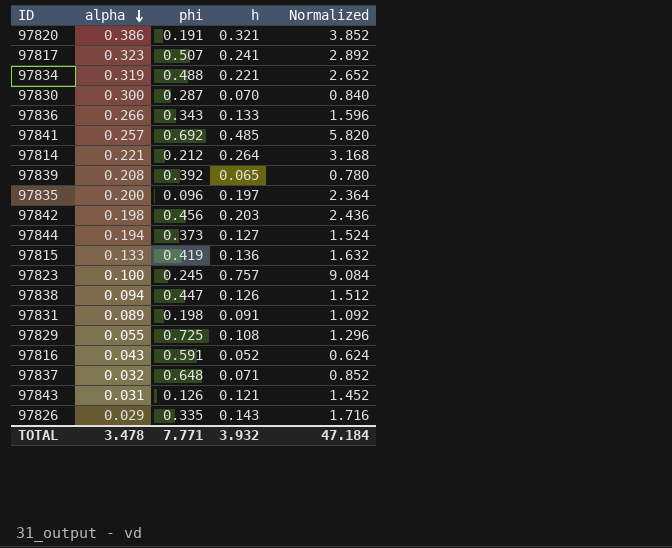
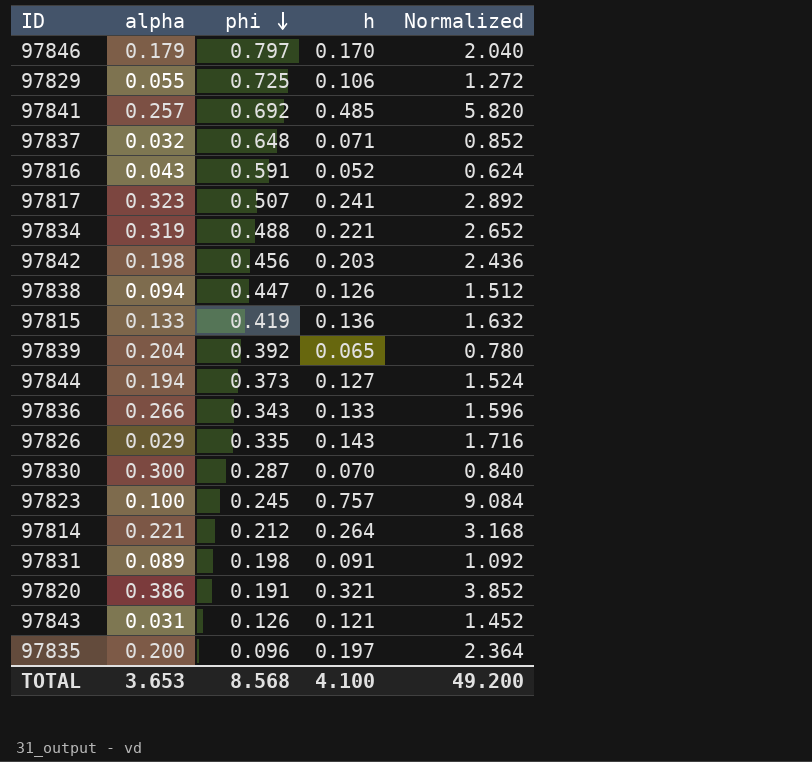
row order: alpha descending -> phi descending
row 97846: none -> 0.179 | 0.797 | 0.170 | 2.040
97829 | h: 0.108 -> 0.106
97829 | Normalized: 1.296 -> 1.272
97839 | alpha: 0.208 -> 0.204
TOTAL | alpha: 3.478 -> 3.653
TOTAL | phi: 7.771 -> 8.568
TOTAL | h: 3.932 -> 4.100
TOTAL | Normalized: 47.184 -> 49.200

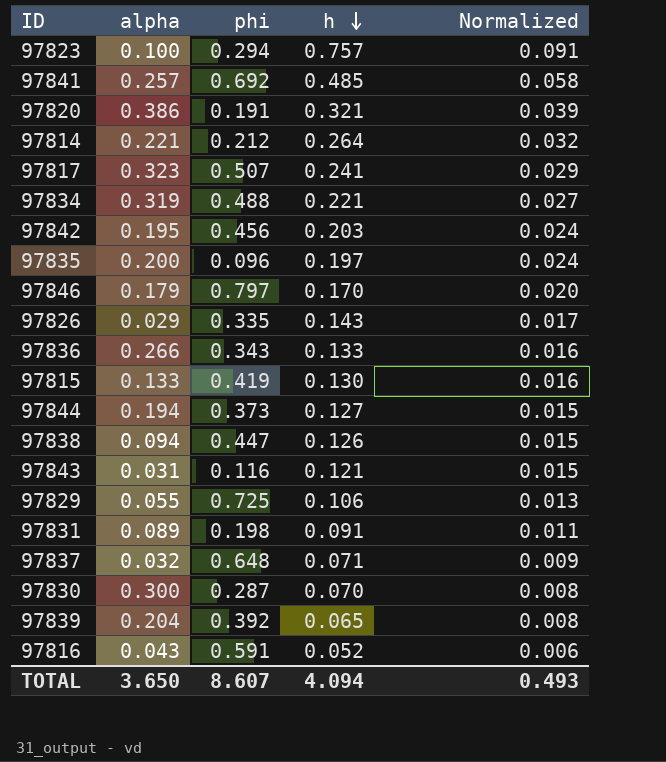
row order: phi descending -> h descending
column Normalized | formula: [h] * 12 -> [h] * 0.12
97823 | phi: 0.245 -> 0.294
97842 | alpha: 0.198 -> 0.195
97815 | h: 0.136 -> 0.130
97843 | phi: 0.126 -> 0.116
TOTAL | alpha: 3.653 -> 3.650
TOTAL | phi: 8.568 -> 8.607
TOTAL | h: 4.100 -> 4.094
TOTAL | Normalized: 49.200 -> 0.493

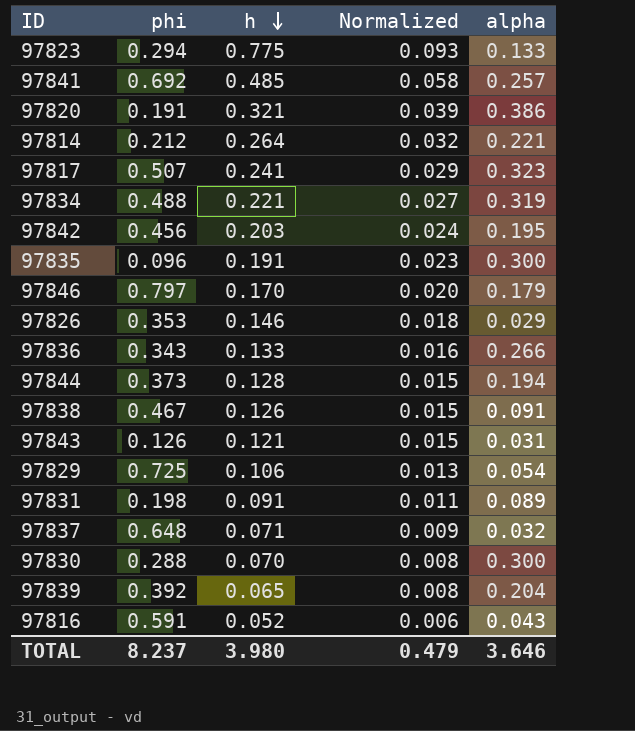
column alpha | position: 2 -> 5
row 97815: 0.133 | 0.419 | 0.130 | 0.016 -> none
97823 | h: 0.757 -> 0.775
97823 | Normalized: 0.091 -> 0.093
97823 | alpha: 0.100 -> 0.133
97835 | h: 0.197 -> 0.191
97835 | Normalized: 0.024 -> 0.023
97835 | alpha: 0.200 -> 0.300
97826 | phi: 0.335 -> 0.353
97826 | h: 0.143 -> 0.146
97826 | Normalized: 0.017 -> 0.018
97844 | h: 0.127 -> 0.128
97838 | phi: 0.447 -> 0.467
97838 | alpha: 0.094 -> 0.091
97843 | phi: 0.116 -> 0.126
97829 | alpha: 0.055 -> 0.054
97830 | phi: 0.287 -> 0.288
TOTAL | phi: 8.607 -> 8.237
TOTAL | h: 4.094 -> 3.980
TOTAL | Normalized: 0.493 -> 0.479
TOTAL | alpha: 3.650 -> 3.646

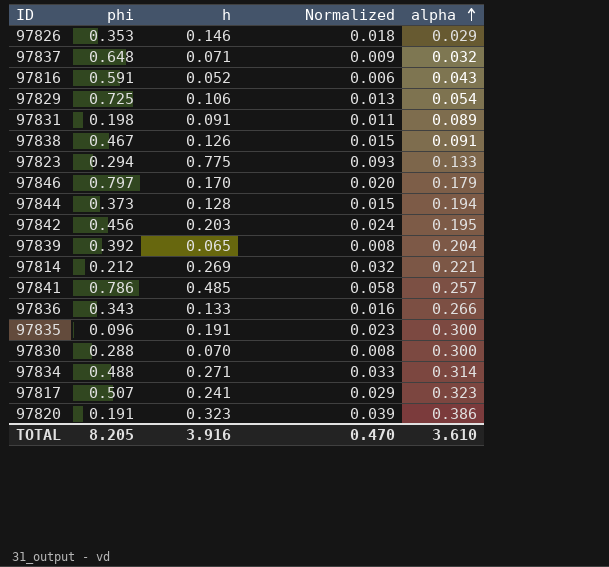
row order: h descending -> alpha ascending
row 97843: 0.126 | 0.121 | 0.015 | 0.031 -> none
97814 | h: 0.264 -> 0.269
97841 | phi: 0.692 -> 0.786
97834 | h: 0.221 -> 0.271
97834 | Normalized: 0.027 -> 0.033
97834 | alpha: 0.319 -> 0.314
97820 | h: 0.321 -> 0.323
TOTAL | phi: 8.237 -> 8.205
TOTAL | h: 3.980 -> 3.916
TOTAL | Normalized: 0.479 -> 0.470
TOTAL | alpha: 3.646 -> 3.610

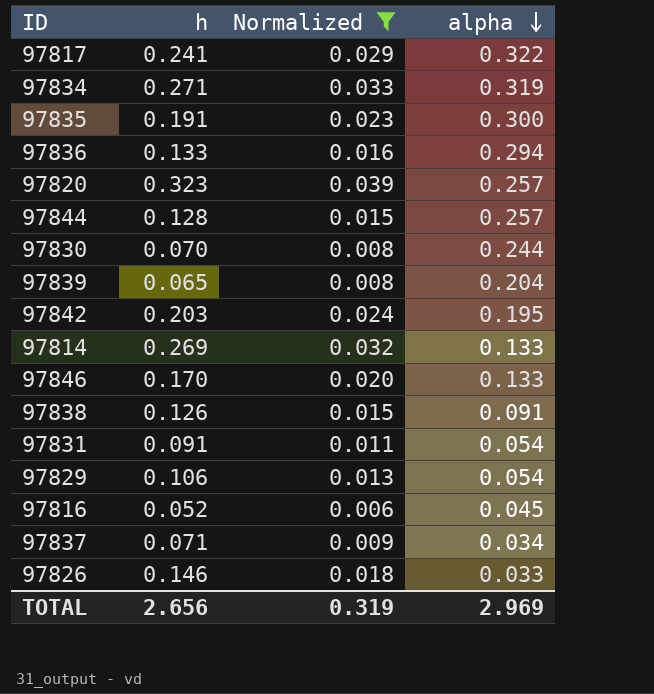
filter: none -> Normalized <= 0.039
row order: alpha ascending -> alpha descending
column phi | position: 2 -> none
97817 | alpha: 0.323 -> 0.322
97834 | alpha: 0.314 -> 0.319
97836 | alpha: 0.266 -> 0.294
97820 | alpha: 0.386 -> 0.257
97844 | alpha: 0.194 -> 0.257
97830 | alpha: 0.300 -> 0.244
97814 | alpha: 0.221 -> 0.133
97846 | alpha: 0.179 -> 0.133
97831 | alpha: 0.089 -> 0.054
97816 | alpha: 0.043 -> 0.045
97837 | alpha: 0.032 -> 0.034
97826 | alpha: 0.029 -> 0.033
TOTAL | h: 3.916 -> 2.656
TOTAL | Normalized: 0.470 -> 0.319
TOTAL | alpha: 3.610 -> 2.969

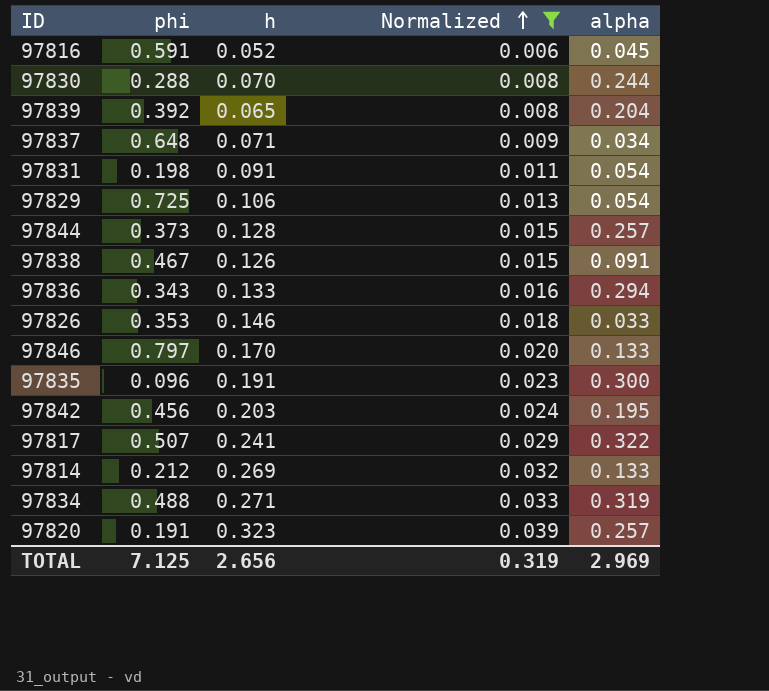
row order: alpha descending -> Normalized ascending
column phi | position: none -> 2

